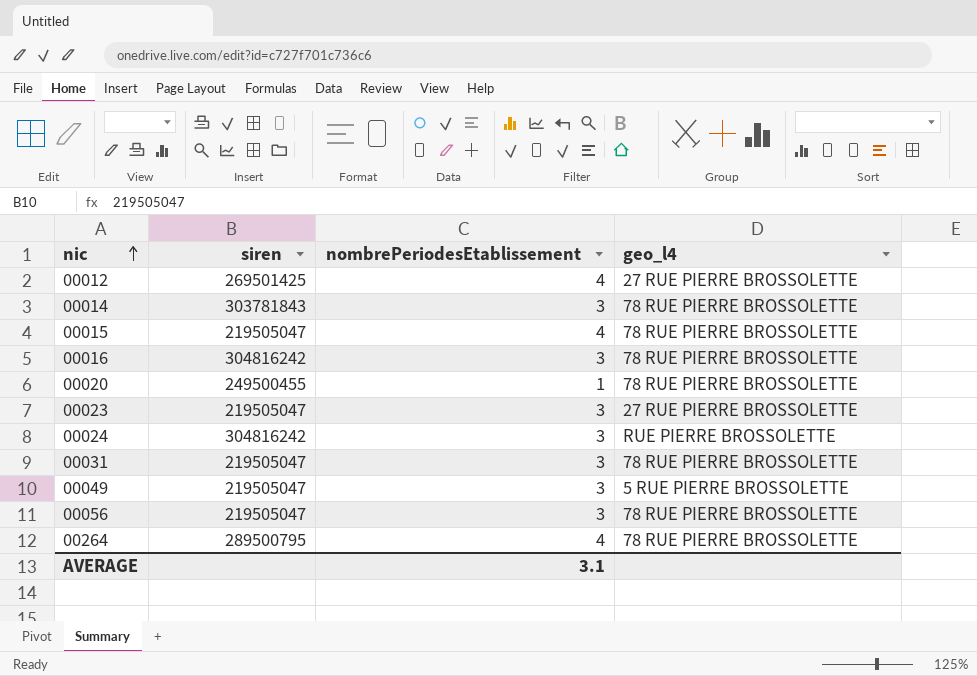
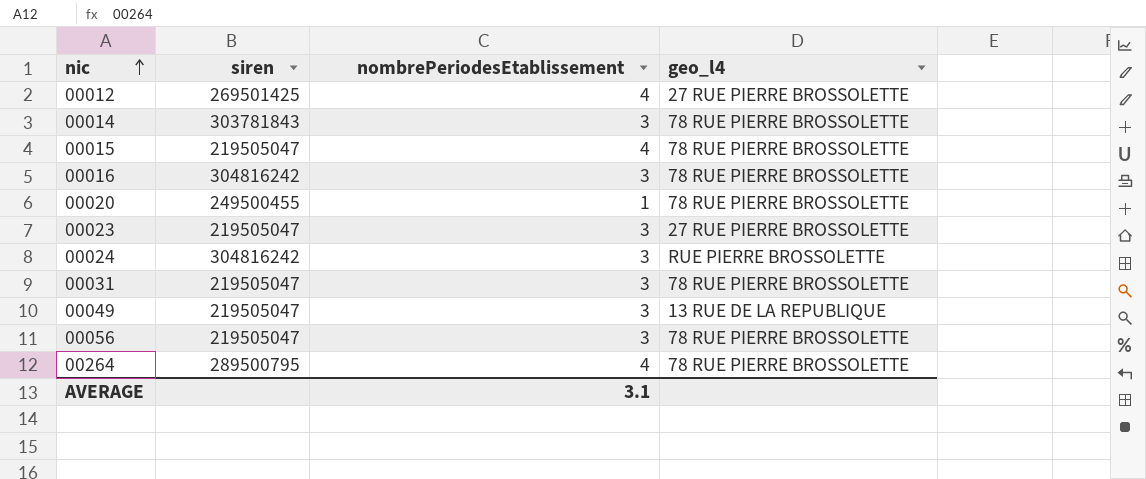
00049 | geo_l4: 5 RUE PIERRE BROSSOLETTE -> 13 RUE DE LA REPUBLIQUE

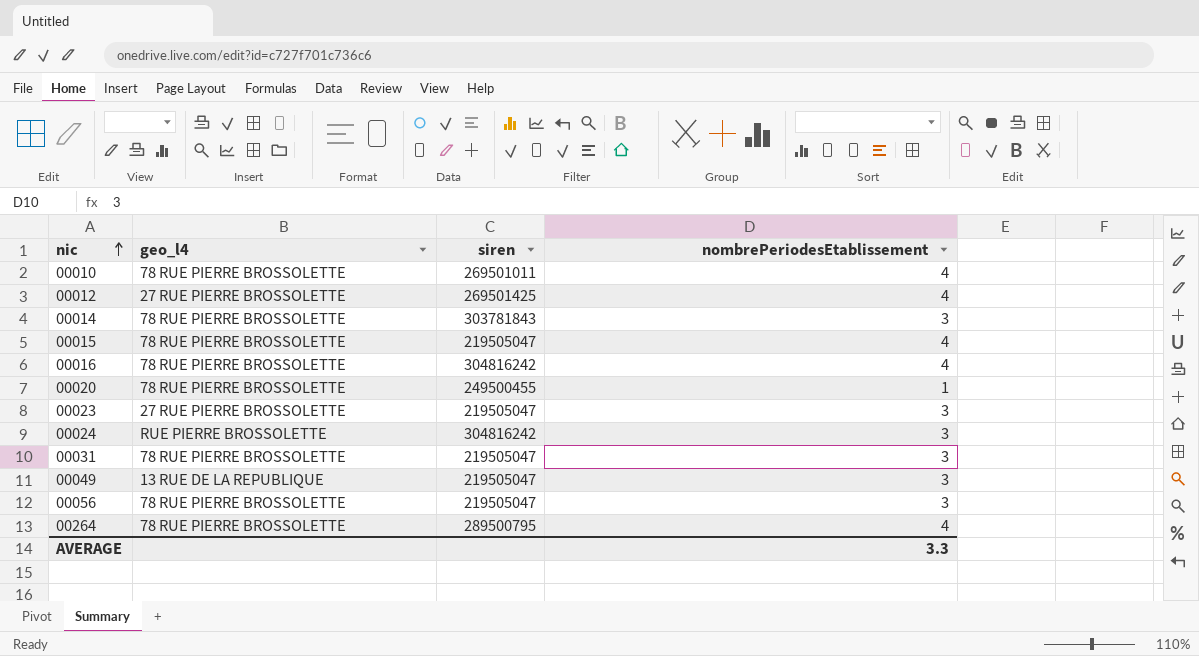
column geo_l4 | position: 4 -> 2
row 00010: none -> 78 RUE PIERRE BROSSOLETTE | 269501011 | 4
00016 | nombrePeriodesEtablissement: 3 -> 4
AVERAGE | nombrePeriodesEtablissement: 3.1 -> 3.3

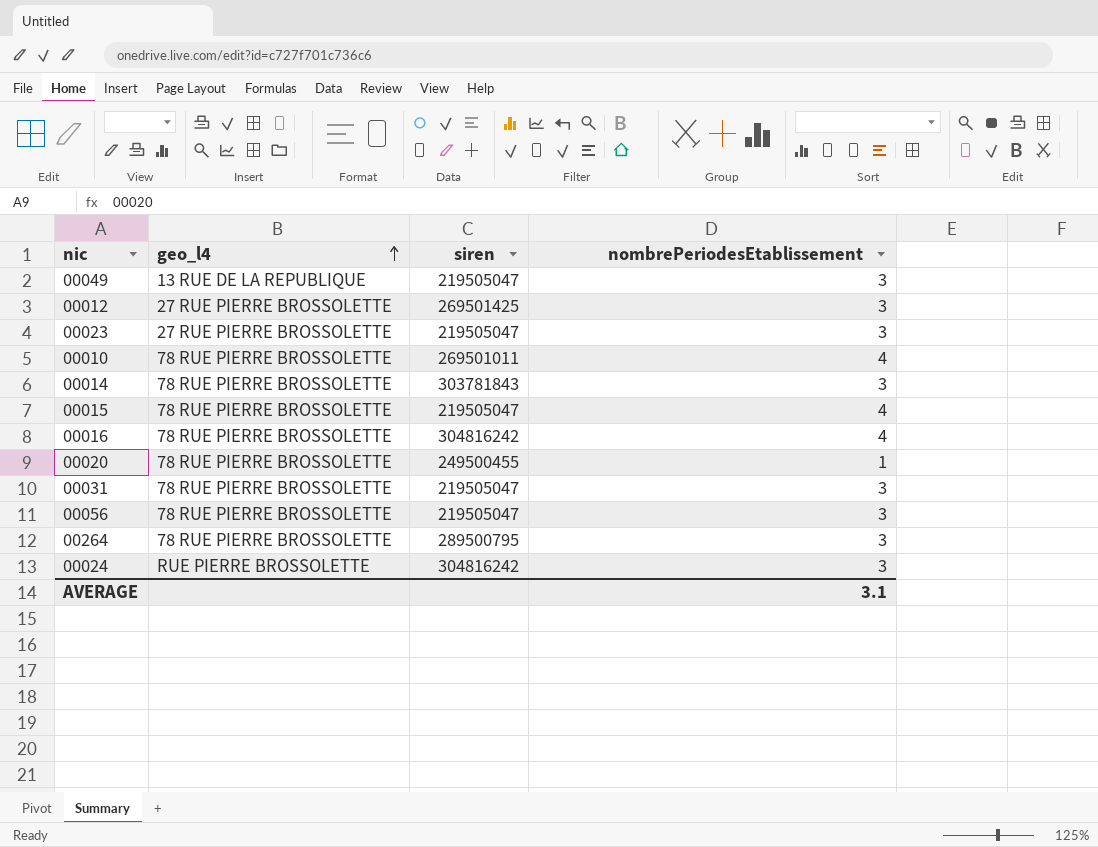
row order: nic ascending -> geo_l4 ascending
00012 | nombrePeriodesEtablissement: 4 -> 3
00264 | nombrePeriodesEtablissement: 4 -> 3
AVERAGE | nombrePeriodesEtablissement: 3.3 -> 3.1

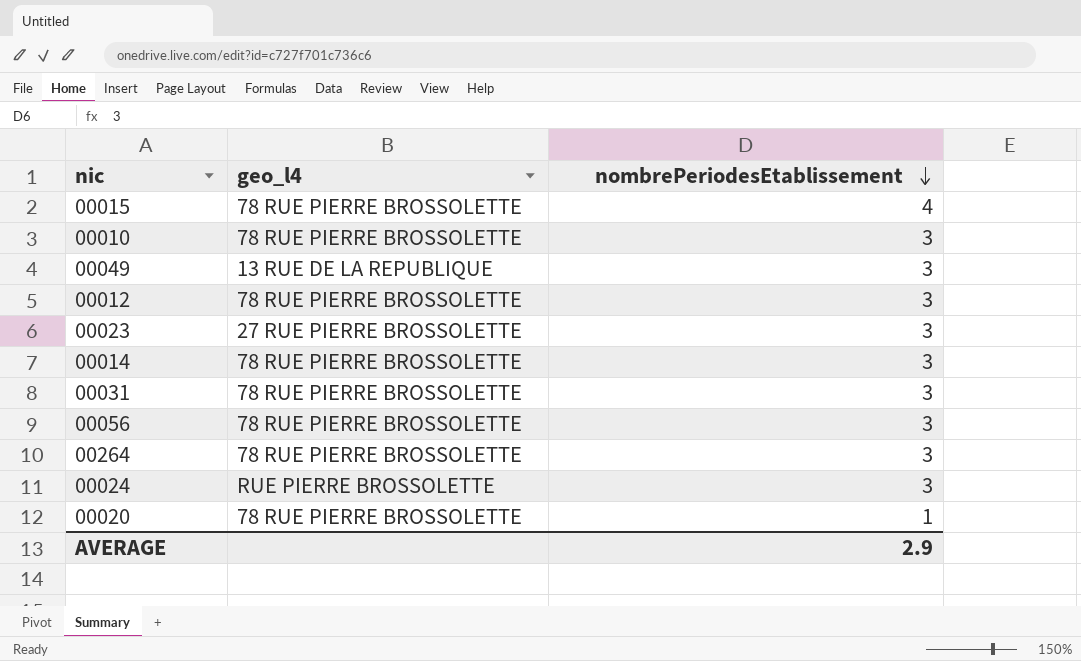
row order: geo_l4 ascending -> nombrePeriodesEtablissement descending
column siren | position: 3 -> none
row 00016: 78 RUE PIERRE BROSSOLETTE | 304816242 | 4 -> none
00010 | nombrePeriodesEtablissement: 4 -> 3
00012 | geo_l4: 27 RUE PIERRE BROSSOLETTE -> 78 RUE PIERRE BROSSOLETTE
AVERAGE | nombrePeriodesEtablissement: 3.1 -> 2.9

